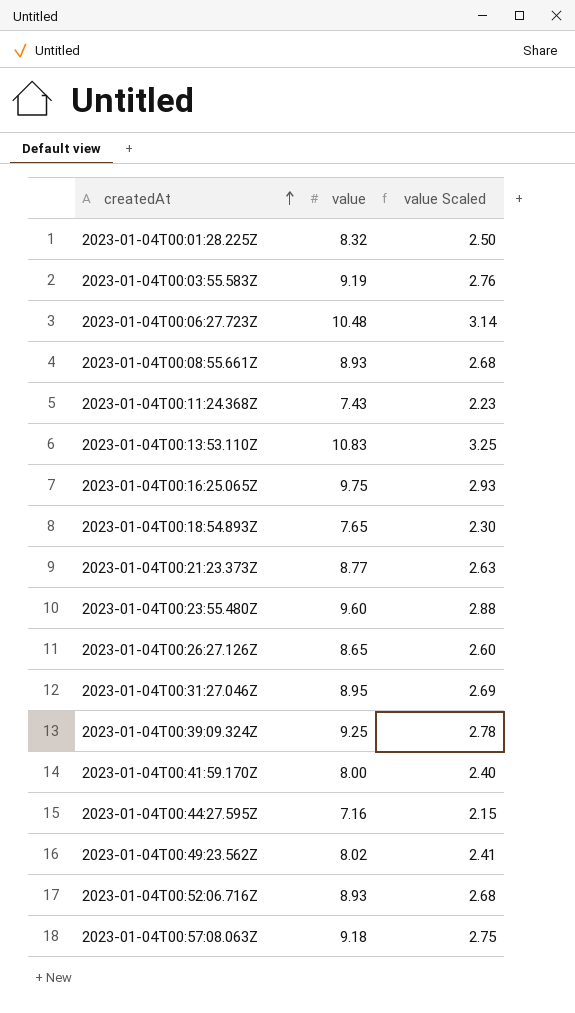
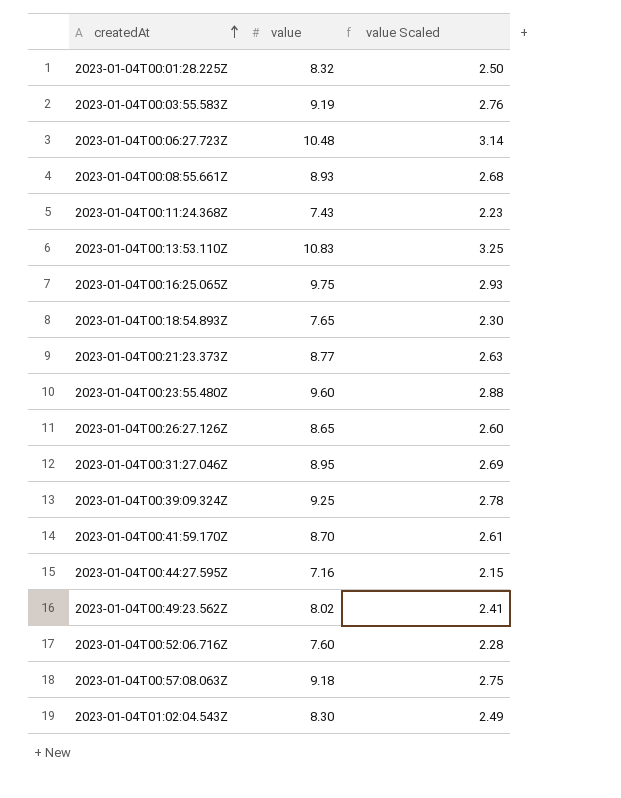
2023-01-04T00:41:59.170Z | value: 8.00 -> 8.70
2023-01-04T00:41:59.170Z | value Scaled: 2.40 -> 2.61
2023-01-04T00:52:06.716Z | value: 8.93 -> 7.60
2023-01-04T00:52:06.716Z | value Scaled: 2.68 -> 2.28
row 2023-01-04T01:02:04.543Z: none -> 8.30 | 2.49

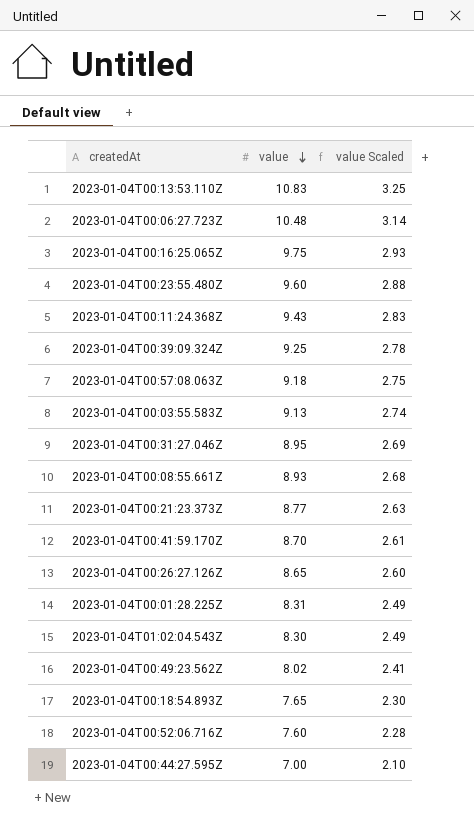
row order: createdAt ascending -> value descending
2023-01-04T00:11:24.368Z | value: 7.43 -> 9.43
2023-01-04T00:11:24.368Z | value Scaled: 2.23 -> 2.83
2023-01-04T00:03:55.583Z | value: 9.19 -> 9.13
2023-01-04T00:03:55.583Z | value Scaled: 2.76 -> 2.74
2023-01-04T00:01:28.225Z | value: 8.32 -> 8.31
2023-01-04T00:01:28.225Z | value Scaled: 2.50 -> 2.49
2023-01-04T00:44:27.595Z | value: 7.16 -> 7.00
2023-01-04T00:44:27.595Z | value Scaled: 2.15 -> 2.10

